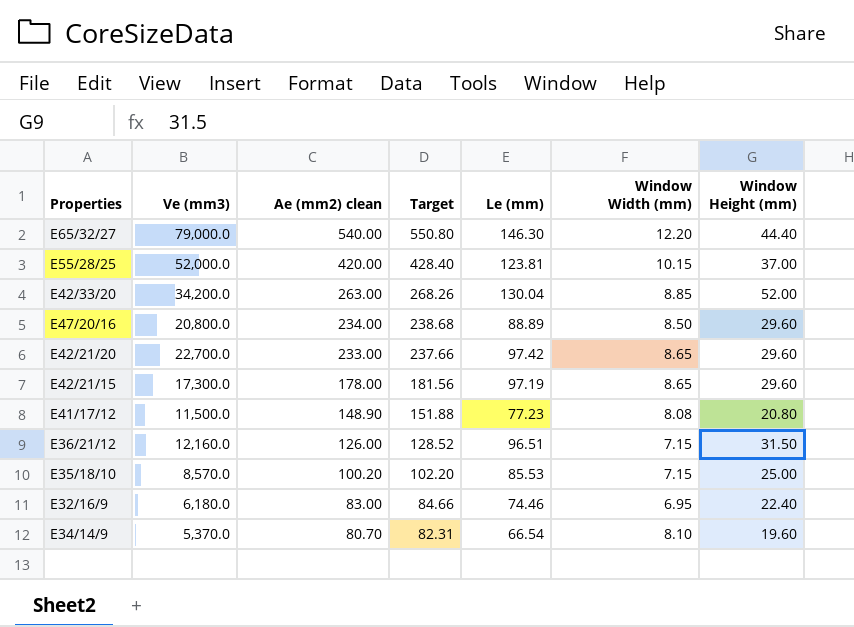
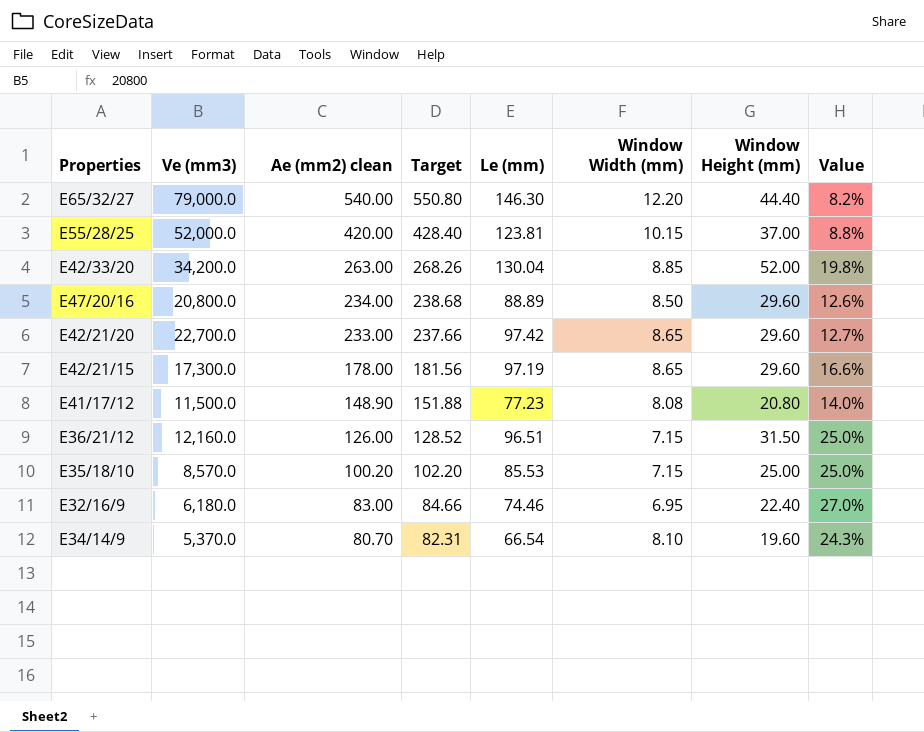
column Value | formula: none -> [Window Height (mm)] / [Ae (mm2) clean]

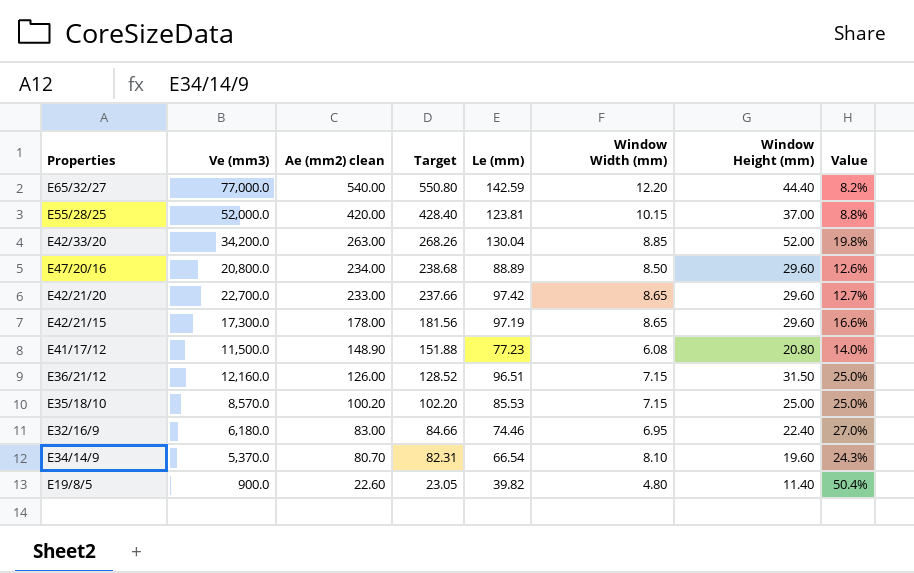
E65/32/27 | Ve (mm3): 79,000.0 -> 77,000.0
E65/32/27 | Le (mm): 146.30 -> 142.59
E41/17/12 | Window Width (mm): 8.08 -> 6.08
row E19/8/5: none -> 900.0 | 22.60 | 23.05 | 39.82 | 4.80 | 11.40 | 50.4%

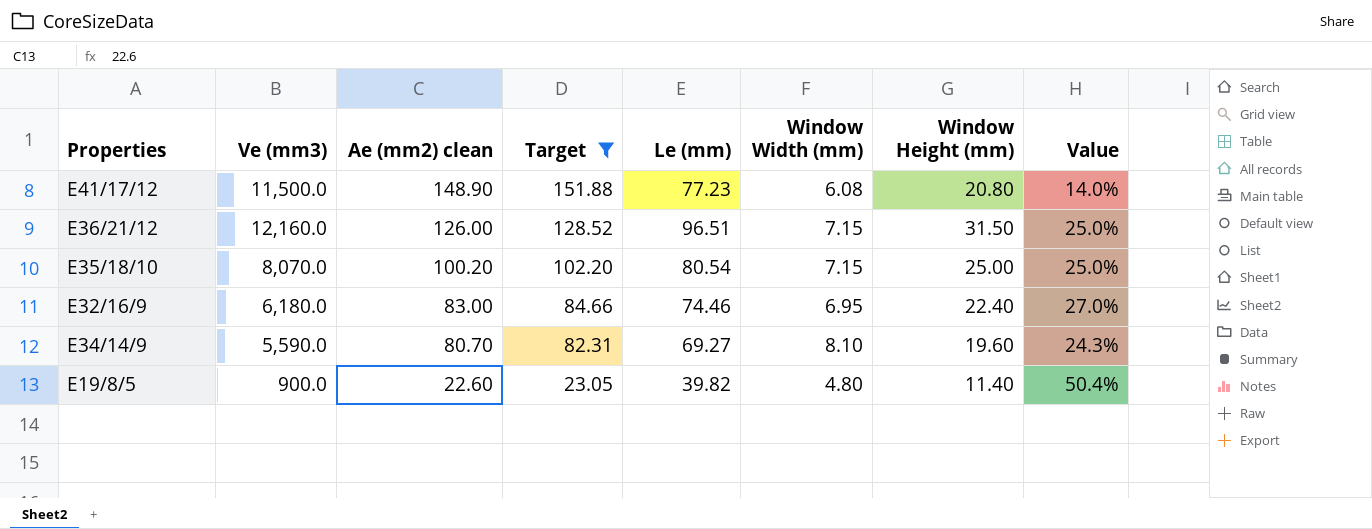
filter: none -> Target <= 151.88
E35/18/10 | Ve (mm3): 8,570.0 -> 8,070.0
E35/18/10 | Le (mm): 85.53 -> 80.54
E34/14/9 | Ve (mm3): 5,370.0 -> 5,590.0
E34/14/9 | Le (mm): 66.54 -> 69.27

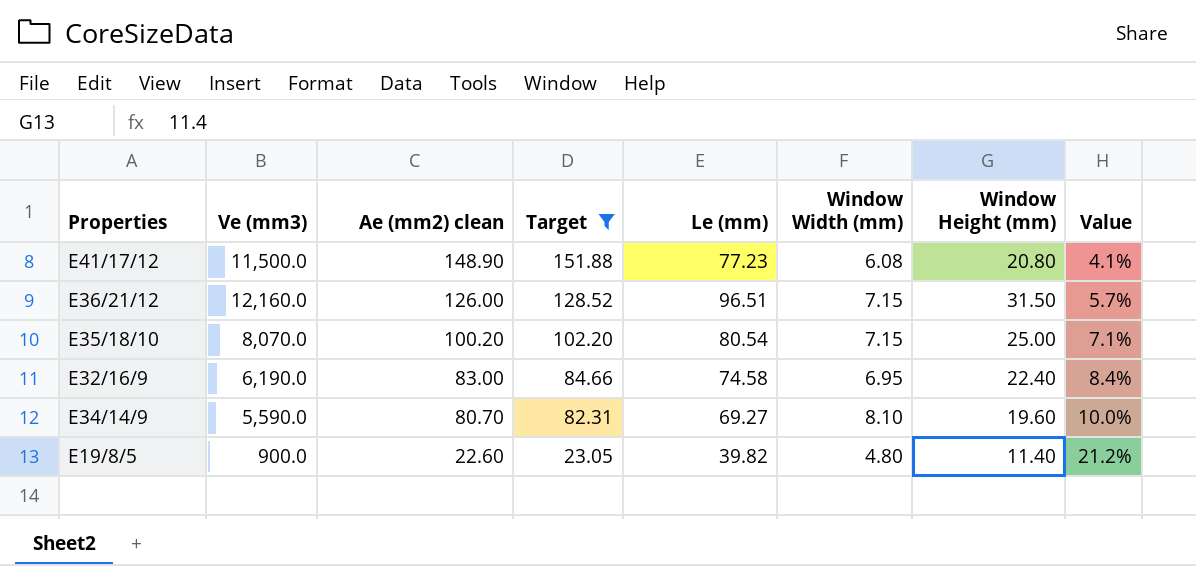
column Value | formula: [Window Height (mm)] / [Ae (mm2) clean] -> [Window Width (mm)] / [Ae (mm2) clean]
E32/16/9 | Ve (mm3): 6,180.0 -> 6,190.0
E32/16/9 | Le (mm): 74.46 -> 74.58

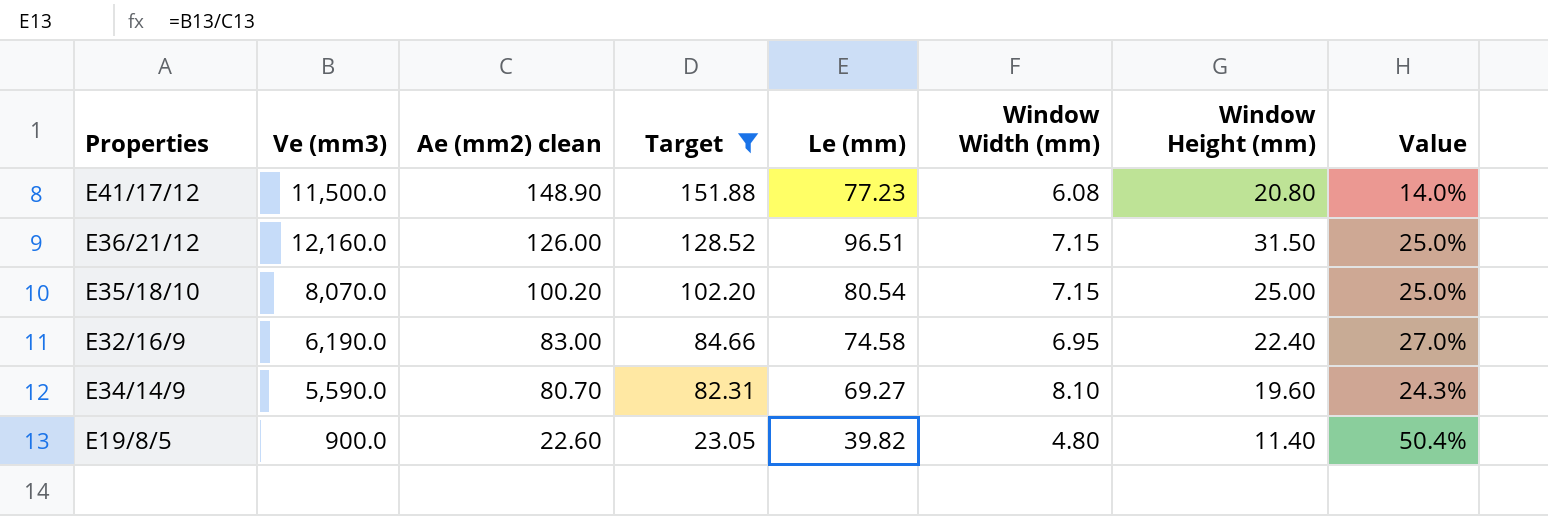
column Value | formula: [Window Width (mm)] / [Ae (mm2) clean] -> [Window Height (mm)] / [Ae (mm2) clean]

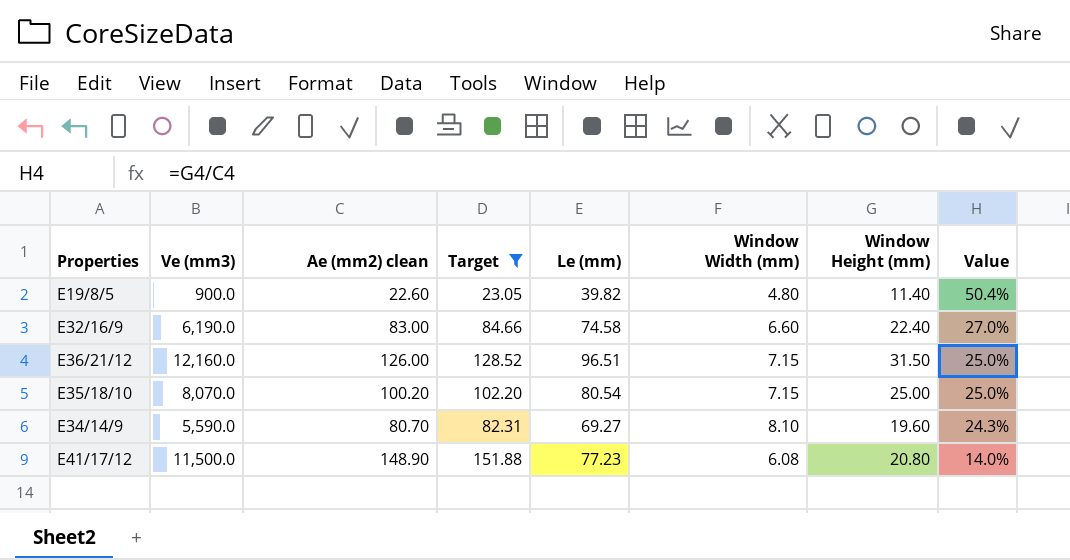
row order: Ae (mm2) clean descending -> Value descending
E32/16/9 | Window Width (mm): 6.95 -> 6.60

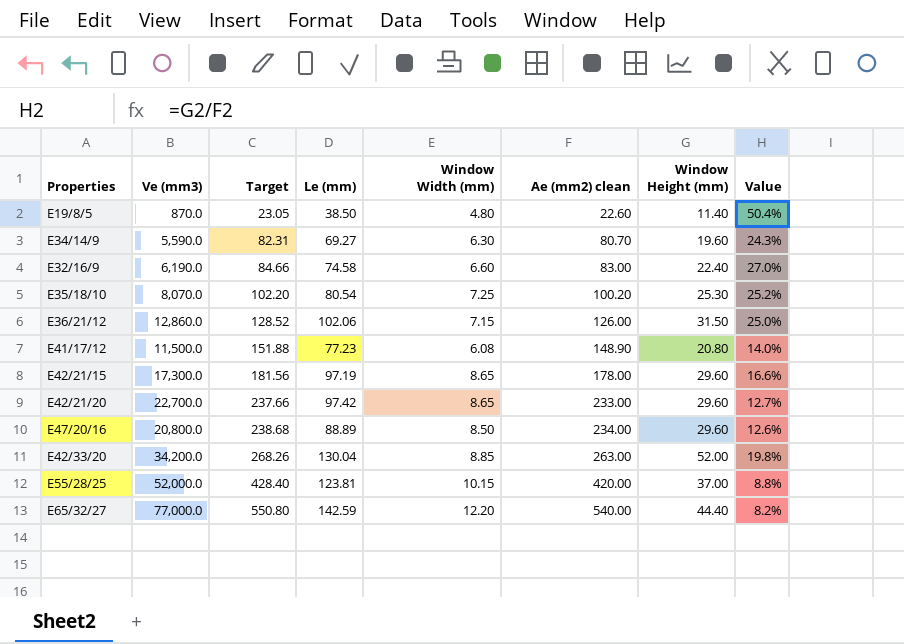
filter: Target <= 151.88 -> none
row order: Value descending -> Target ascending
column Ae (mm2) clean | position: 3 -> 6
E19/8/5 | Ve (mm3): 900.0 -> 870.0
E19/8/5 | Le (mm): 39.82 -> 38.50
E34/14/9 | Window Width (mm): 8.10 -> 6.30
E35/18/10 | Window Width (mm): 7.15 -> 7.25
E35/18/10 | Window Height (mm): 25.00 -> 25.30
E35/18/10 | Value: 25.0% -> 25.2%
E36/21/12 | Ve (mm3): 12,160.0 -> 12,860.0
E36/21/12 | Le (mm): 96.51 -> 102.06

